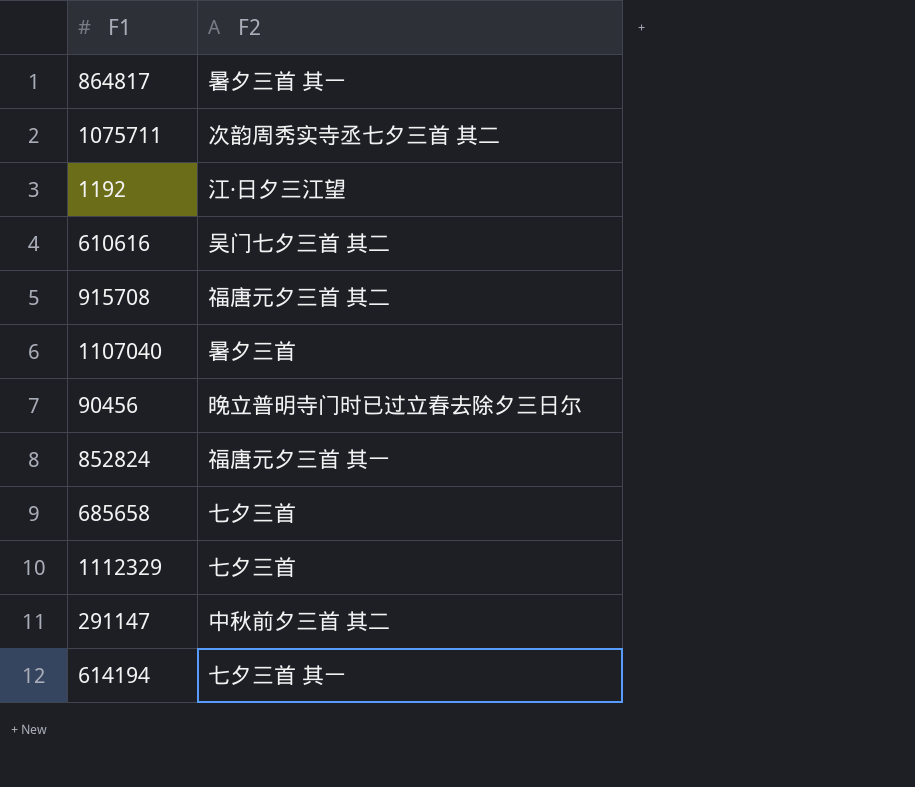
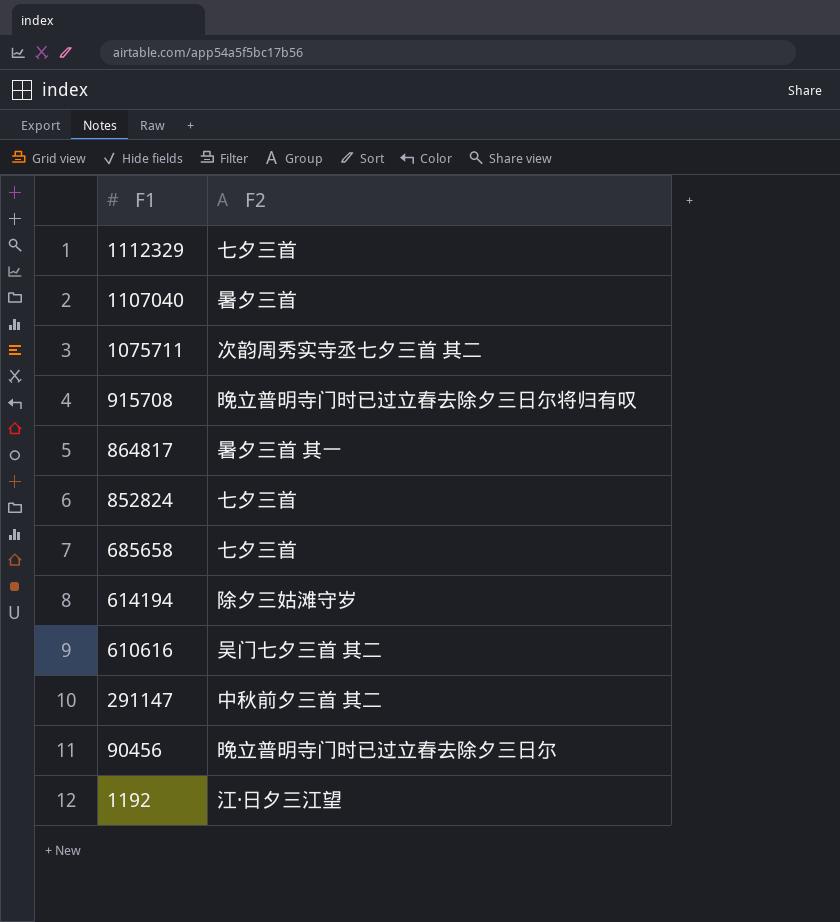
row order: none -> F1 descending
915708 | F2: 福唐元夕三首 其二 -> 晚立普明寺门时已过立春去除夕三日尔将归有叹
852824 | F2: 福唐元夕三首 其一 -> 七夕三首
614194 | F2: 七夕三首 其一 -> 除夕三姑滩守岁

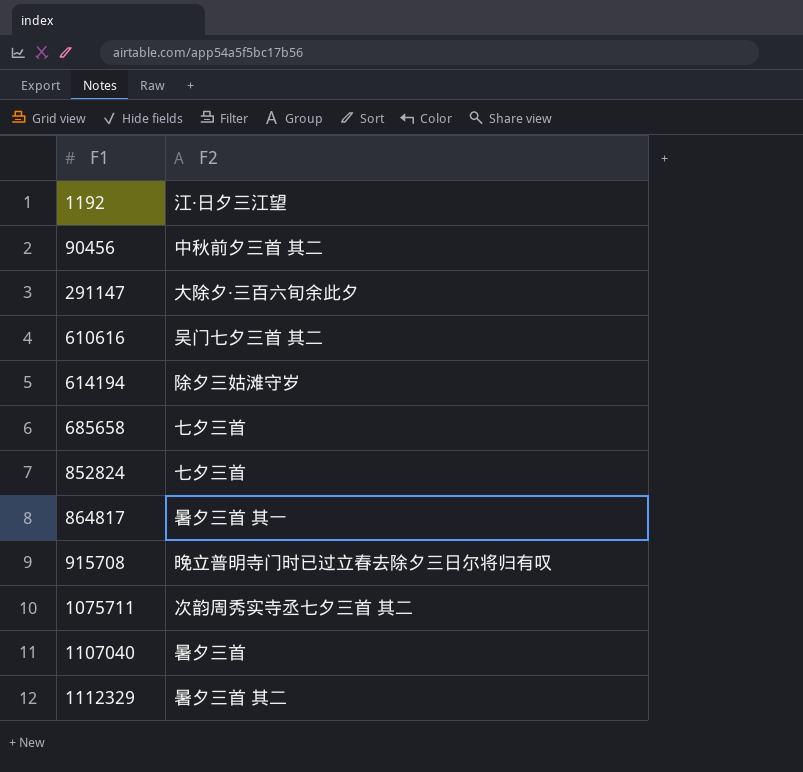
row order: F1 descending -> F1 ascending
90456 | F2: 晚立普明寺门时已过立春去除夕三日尔 -> 中秋前夕三首 其二
291147 | F2: 中秋前夕三首 其二 -> 大除夕·三百六旬余此夕
1112329 | F2: 七夕三首 -> 暑夕三首 其二

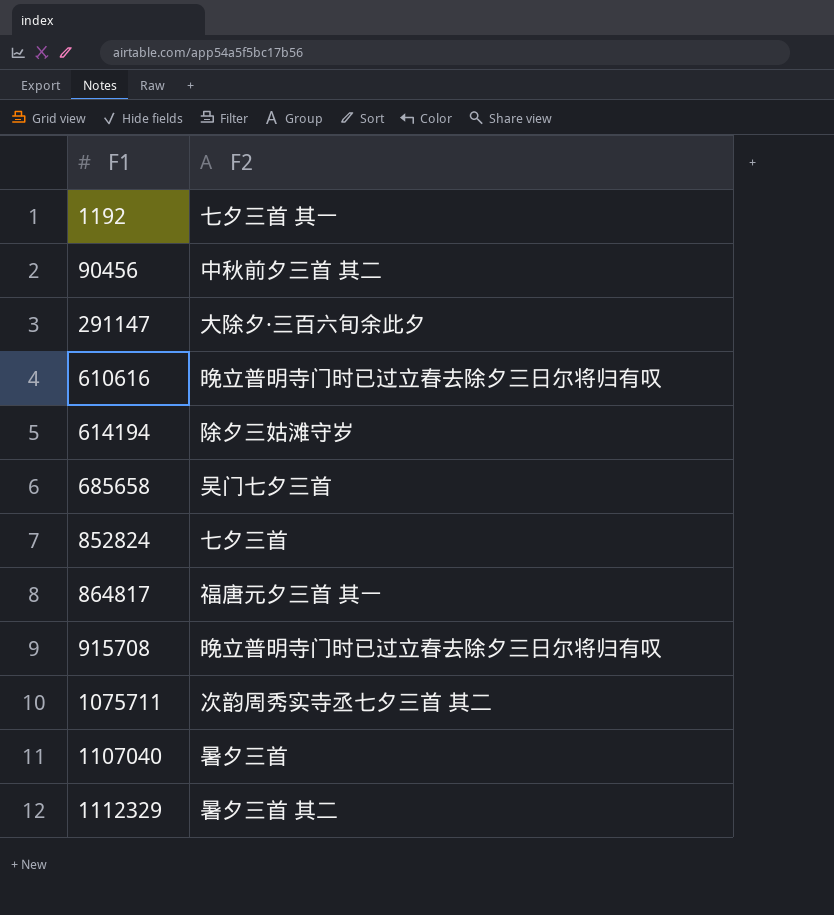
1192 | F2: 江·日夕三江望 -> 七夕三首 其一
610616 | F2: 吴门七夕三首 其二 -> 晚立普明寺门时已过立春去除夕三日尔将归有叹
685658 | F2: 七夕三首 -> 吴门七夕三首
864817 | F2: 暑夕三首 其一 -> 福唐元夕三首 其一

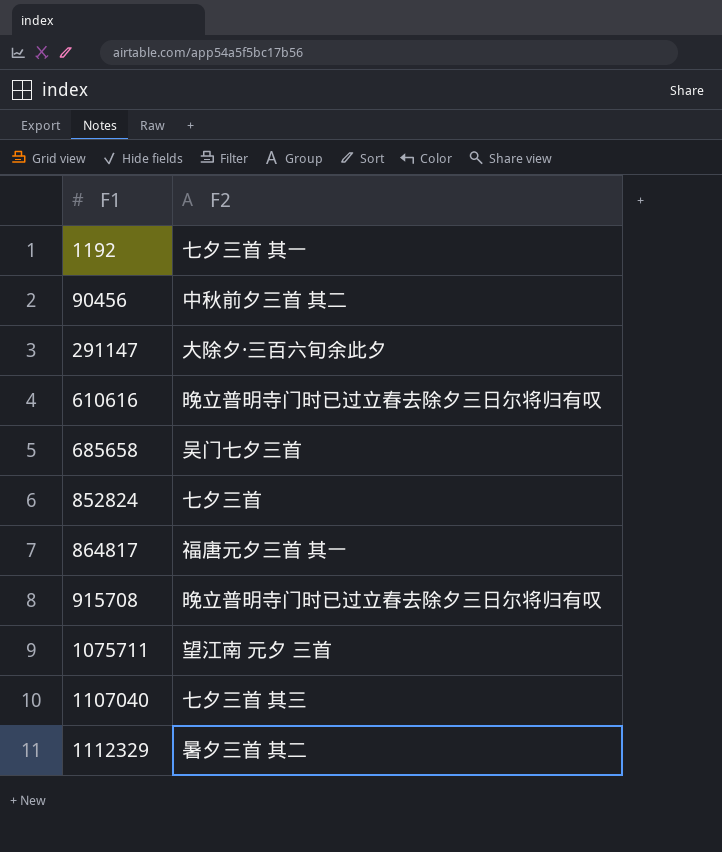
row 614194: 除夕三姑滩守岁 -> none
1075711 | F2: 次韵周秀实寺丞七夕三首 其二 -> 望江南 元夕 三首
1107040 | F2: 暑夕三首 -> 七夕三首 其三

